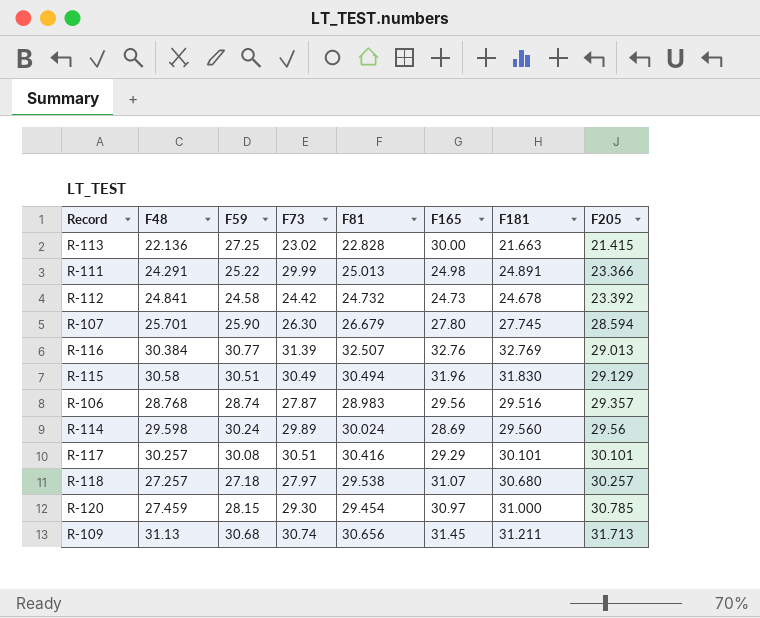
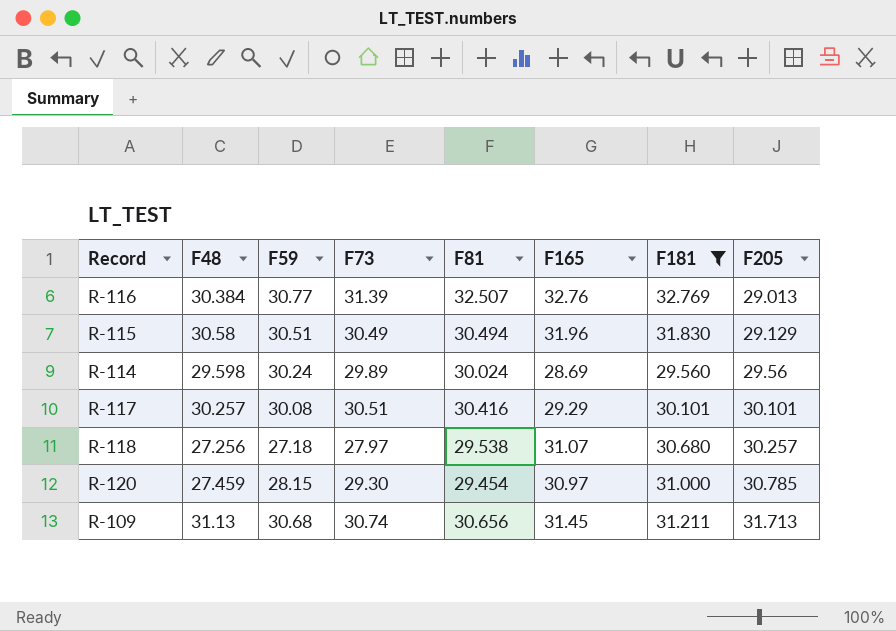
filter: none -> F181 >= 29.560
R-118 | F48: 27.257 -> 27.256

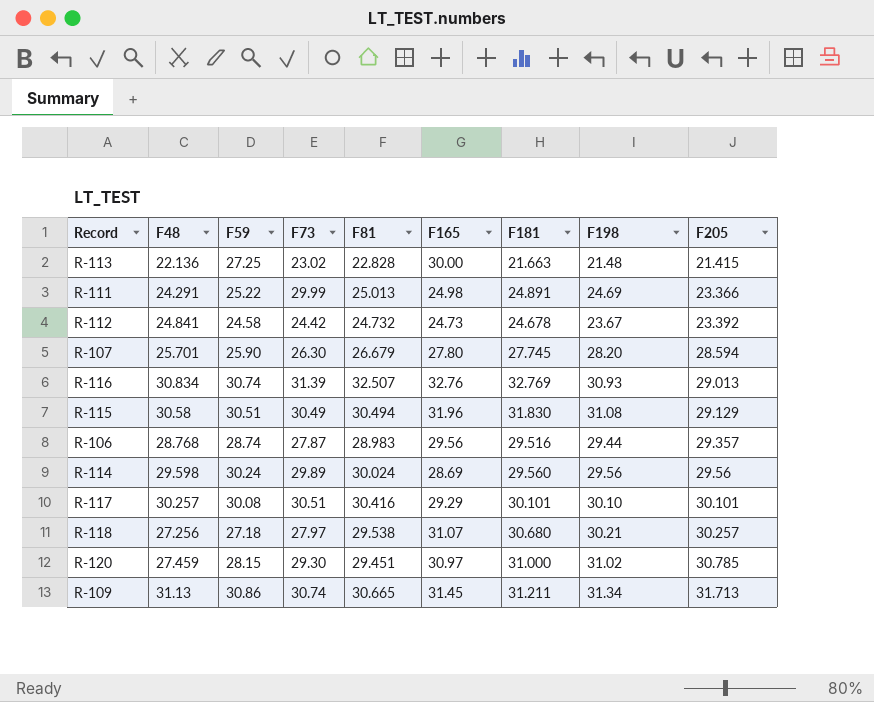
filter: F181 >= 29.560 -> none
column F198 | position: none -> 8
R-116 | F48: 30.384 -> 30.834
R-116 | F59: 30.77 -> 30.74
R-120 | F81: 29.454 -> 29.451
R-109 | F59: 30.68 -> 30.86
R-109 | F81: 30.656 -> 30.665

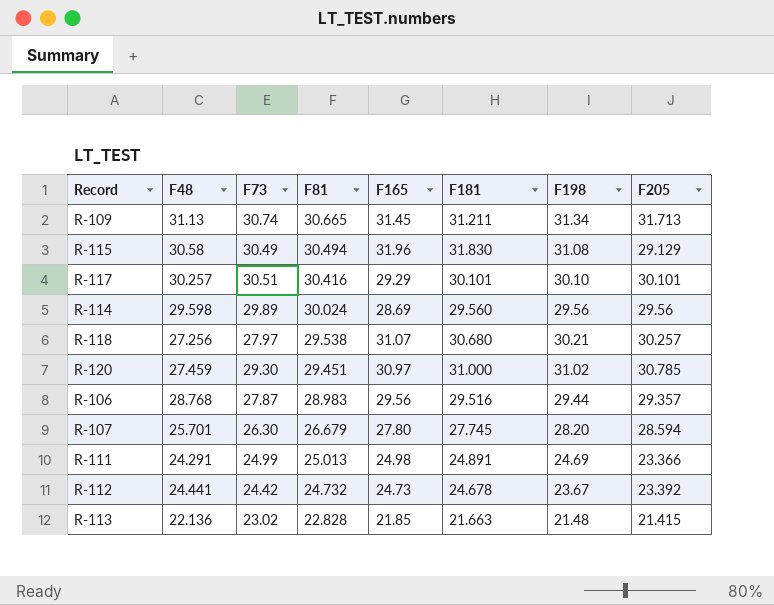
row order: F205 ascending -> F81 descending
column F59 | position: 3 -> none
row R-116: 30.834 | 30.74 | 31.39 | 32.507 | 32.76 | 32.769 | 30.93 | 29.013 -> none
R-111 | F73: 29.99 -> 24.99
R-112 | F48: 24.841 -> 24.441
R-113 | F165: 30.00 -> 21.85

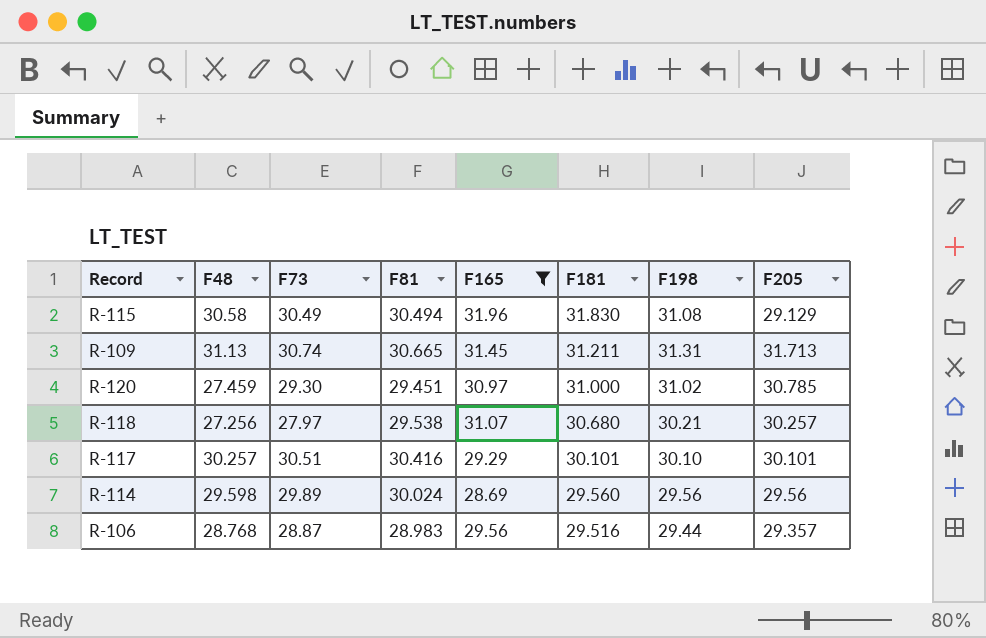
filter: none -> F165 >= 28.69
row order: F81 descending -> F181 descending
R-109 | F198: 31.34 -> 31.31
R-106 | F73: 27.87 -> 28.87

